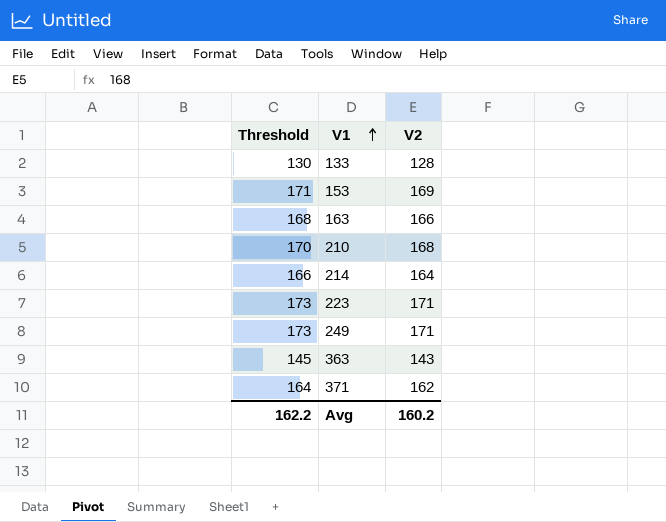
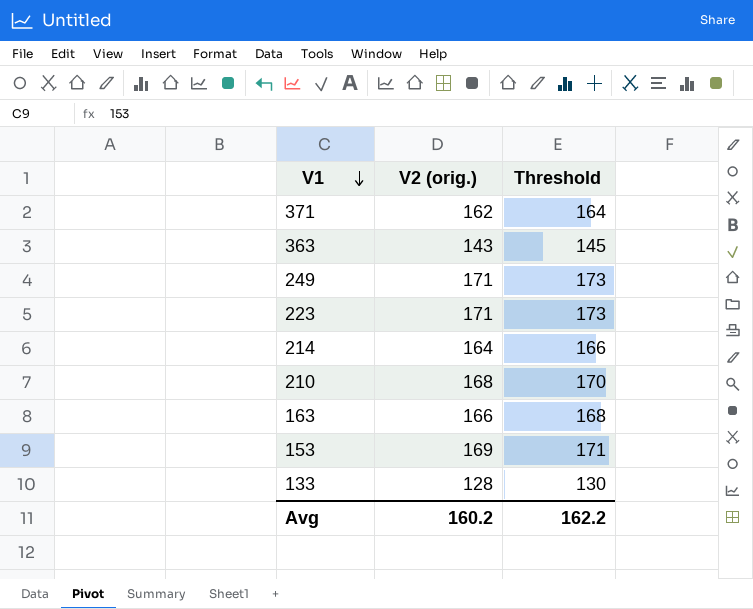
row order: V1 ascending -> V1 descending
column name: V2 -> V2 (orig.)
column Threshold | position: 1 -> 3

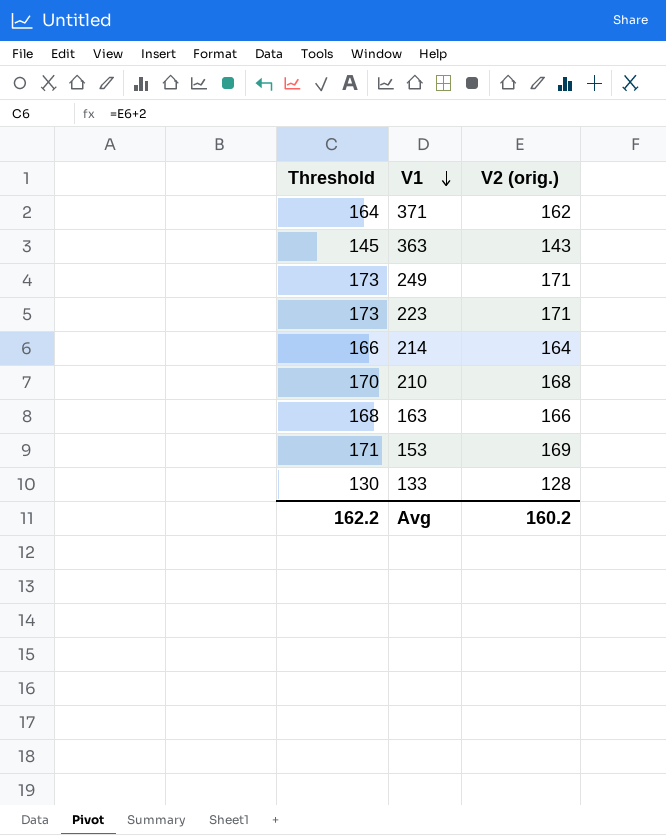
column Threshold | position: 3 -> 1

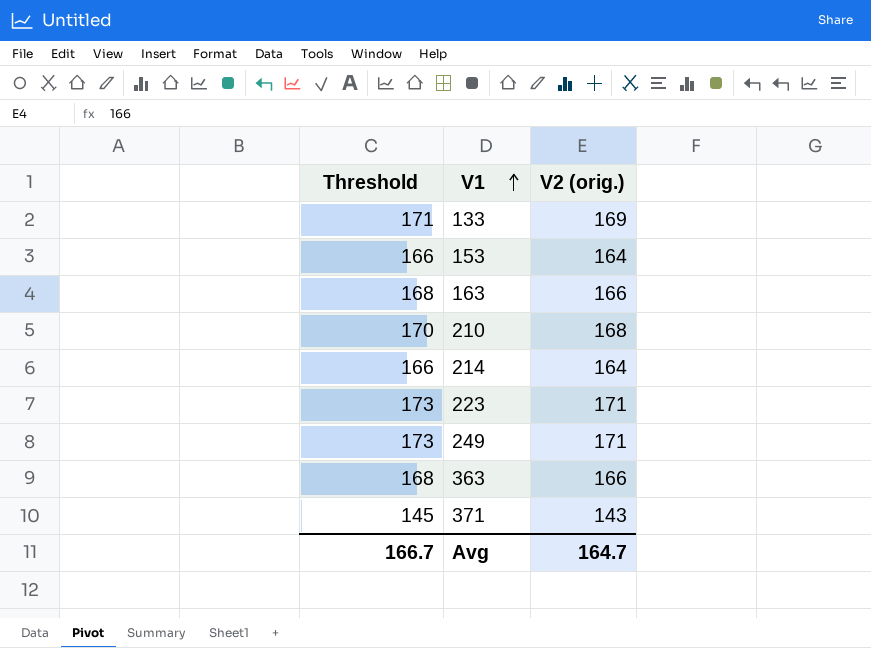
row order: V1 descending -> V1 ascending
133 | Threshold: 130 -> 171
133 | V2 (orig.): 128 -> 169
153 | Threshold: 171 -> 166
153 | V2 (orig.): 169 -> 164
363 | Threshold: 145 -> 168
363 | V2 (orig.): 143 -> 166
371 | Threshold: 164 -> 145
371 | V2 (orig.): 162 -> 143
Avg | Threshold: 162.2 -> 166.7
Avg | V2 (orig.): 160.2 -> 164.7

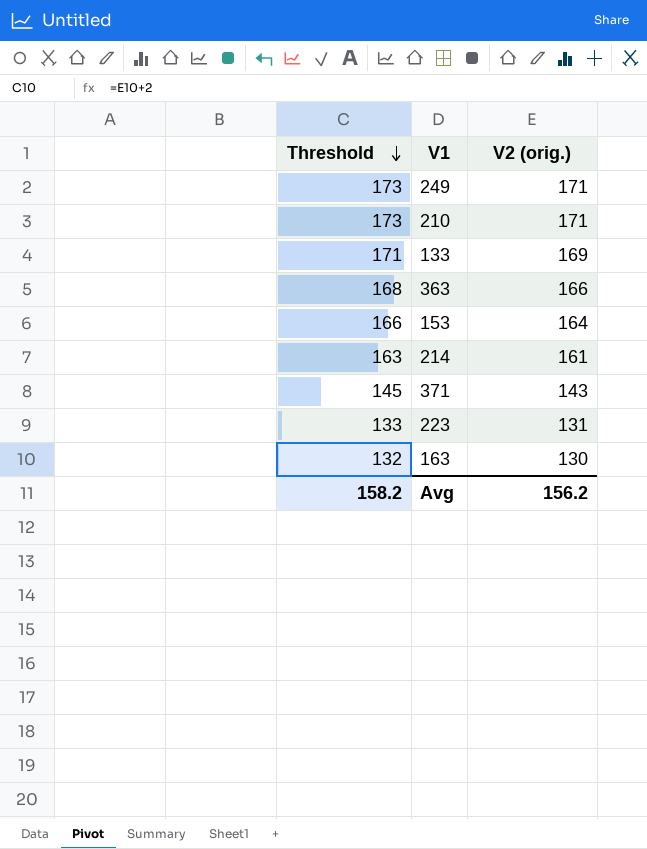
row order: V1 ascending -> Threshold descending
210 | Threshold: 170 -> 173
210 | V2 (orig.): 168 -> 171
214 | Threshold: 166 -> 163
214 | V2 (orig.): 164 -> 161
223 | Threshold: 173 -> 133
223 | V2 (orig.): 171 -> 131
163 | Threshold: 168 -> 132
163 | V2 (orig.): 166 -> 130
Avg | Threshold: 166.7 -> 158.2
Avg | V2 (orig.): 164.7 -> 156.2

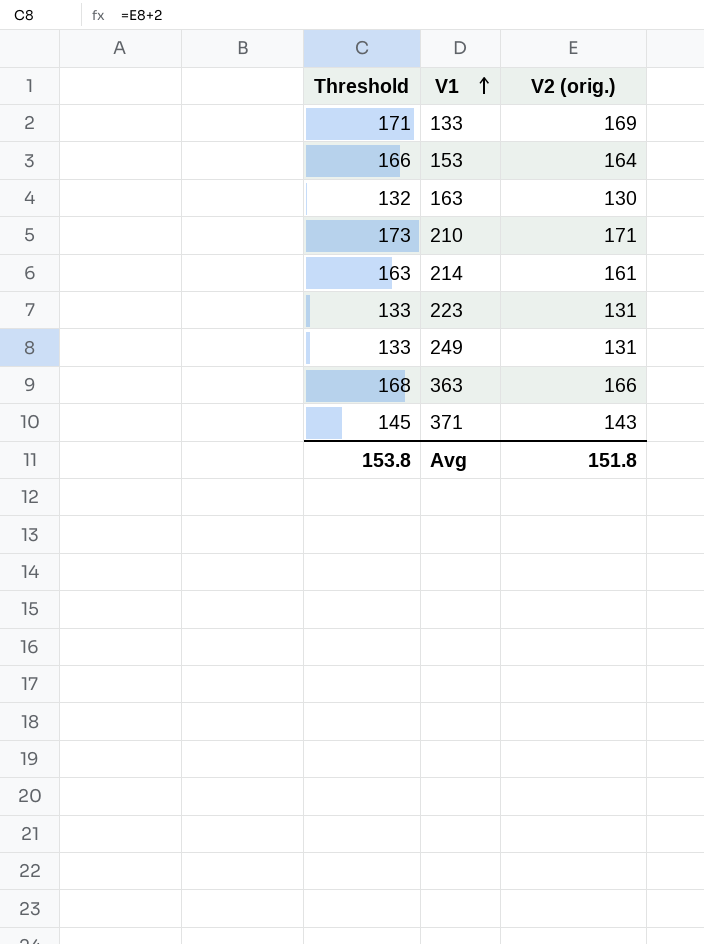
row order: Threshold descending -> V1 ascending
249 | Threshold: 173 -> 133
249 | V2 (orig.): 171 -> 131
Avg | Threshold: 158.2 -> 153.8
Avg | V2 (orig.): 156.2 -> 151.8

